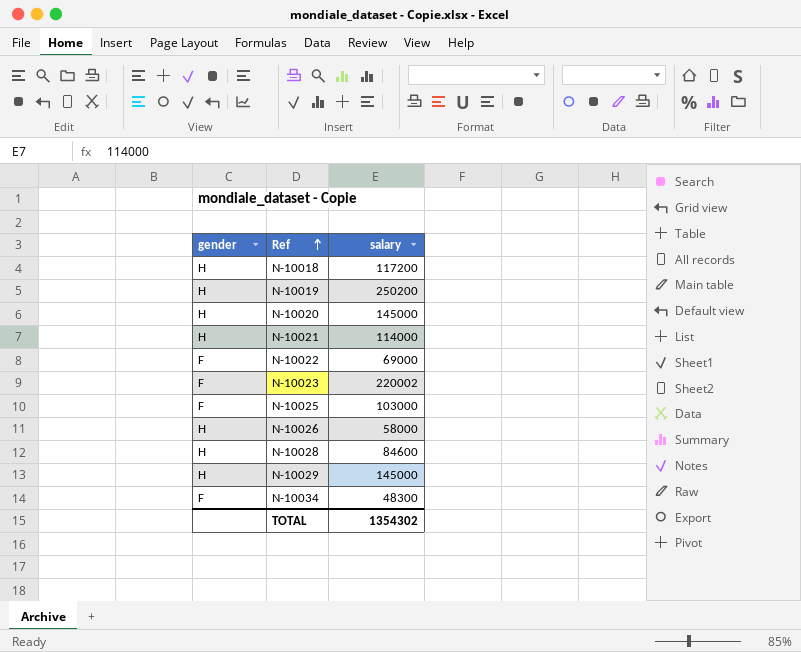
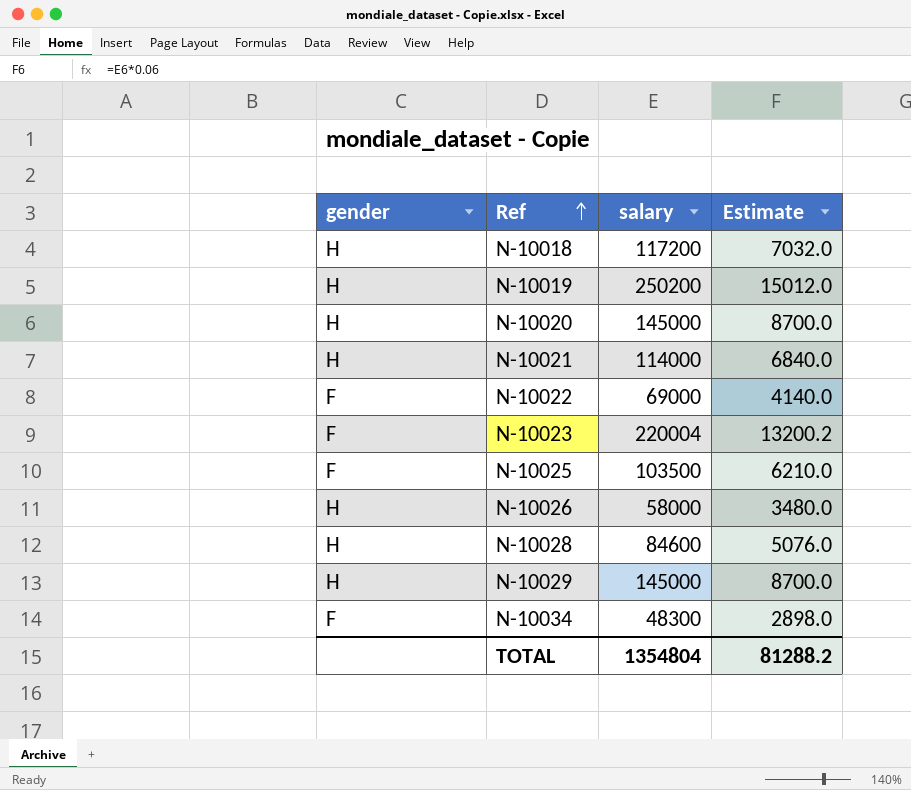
column Estimate | formula: none -> [salary] * 0.06
N-10023 | salary: 220002 -> 220004
N-10025 | salary: 103000 -> 103500
TOTAL | salary: 1354302 -> 1354804

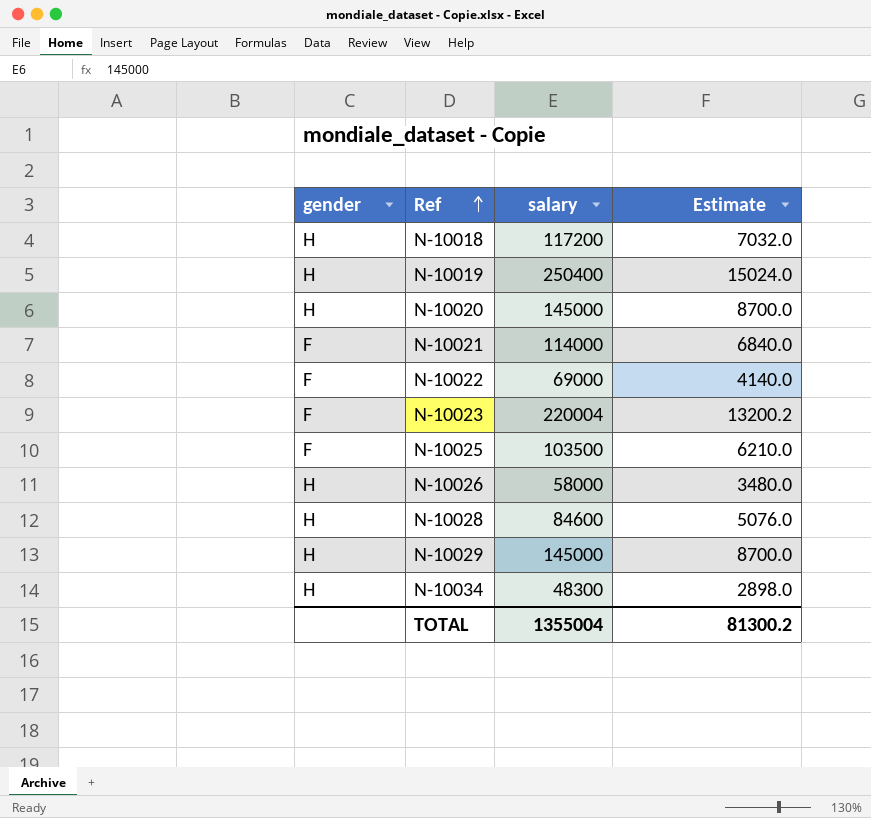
N-10019 | salary: 250200 -> 250400
N-10019 | Estimate: 15012.0 -> 15024.0
N-10021 | gender: H -> F
N-10034 | gender: F -> H
TOTAL | salary: 1354804 -> 1355004
TOTAL | Estimate: 81288.2 -> 81300.2

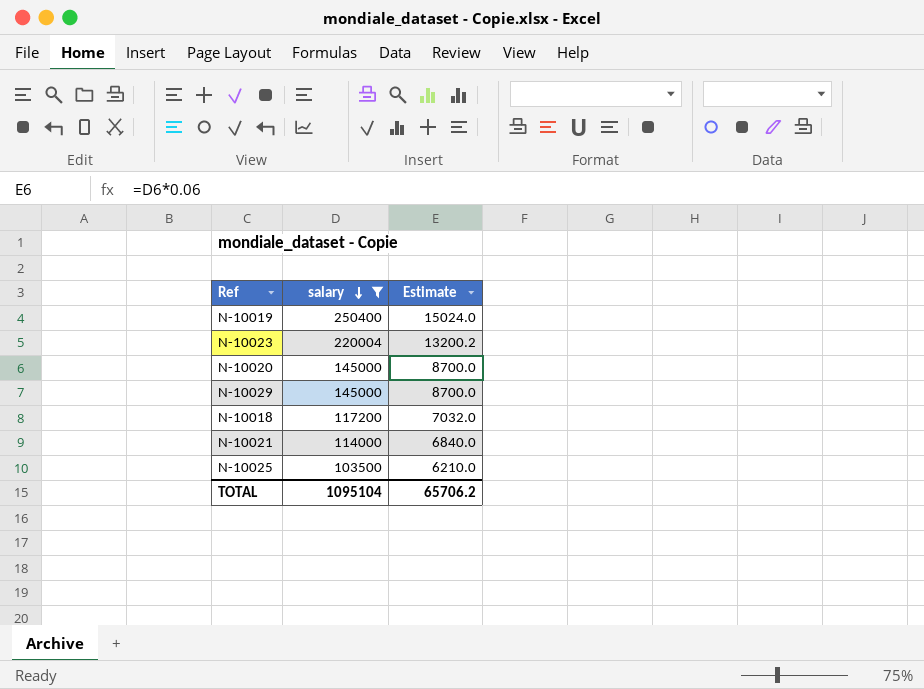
filter: none -> salary >= 103500
row order: Ref ascending -> salary descending
column gender | position: 1 -> none
TOTAL | salary: 1355004 -> 1095104
TOTAL | Estimate: 81300.2 -> 65706.2

